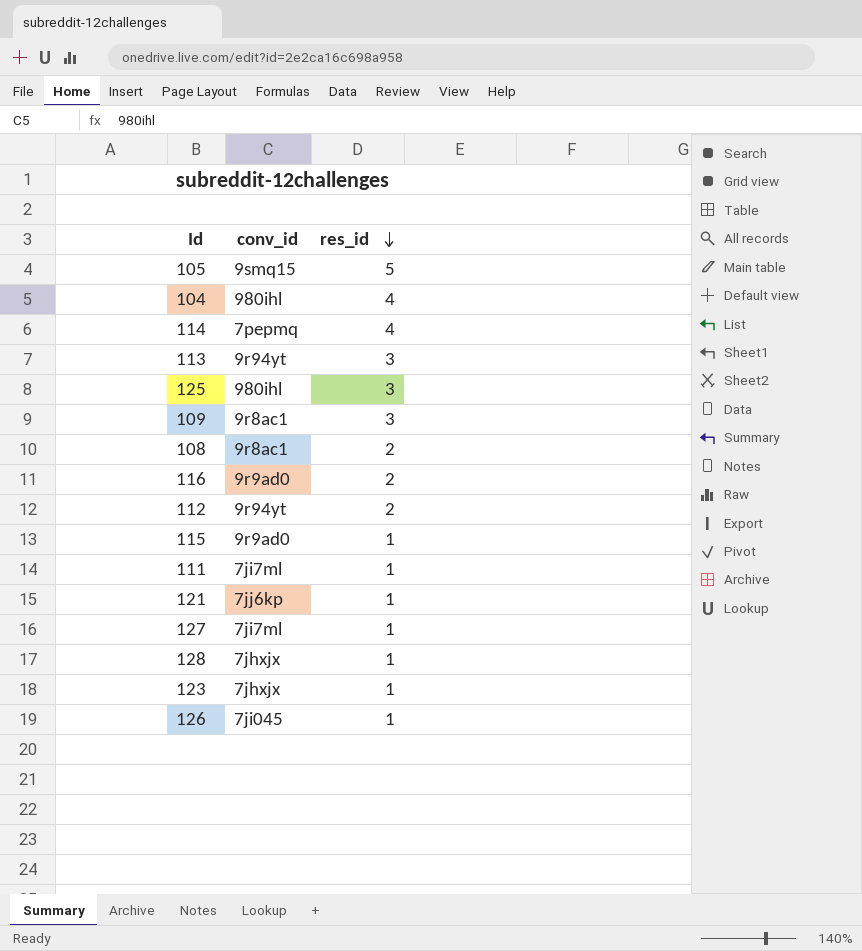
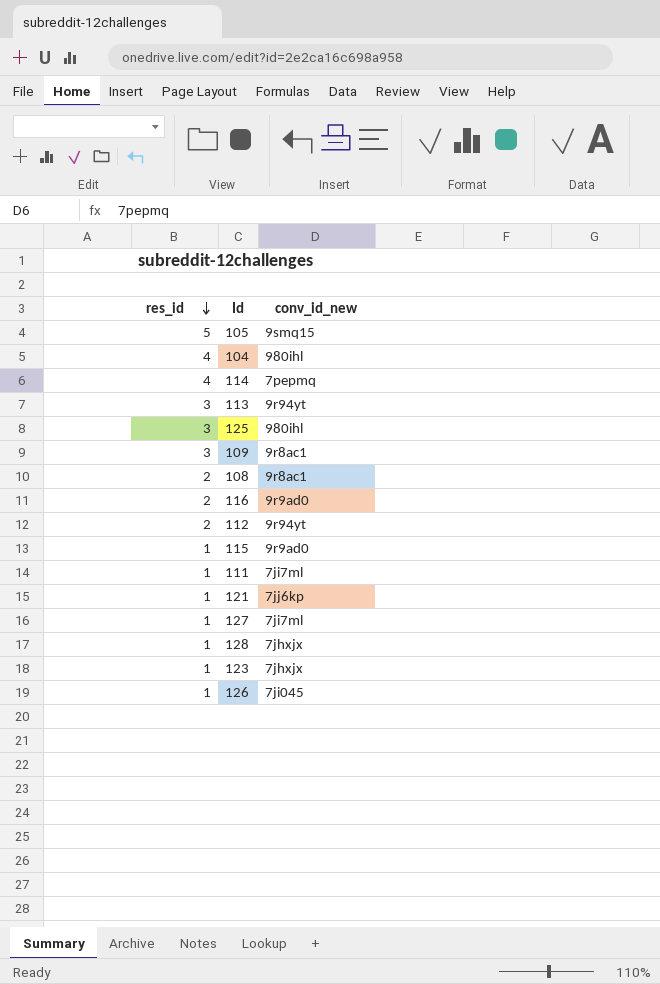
column res_id | position: 3 -> 1
column name: conv_id -> conv_id_new

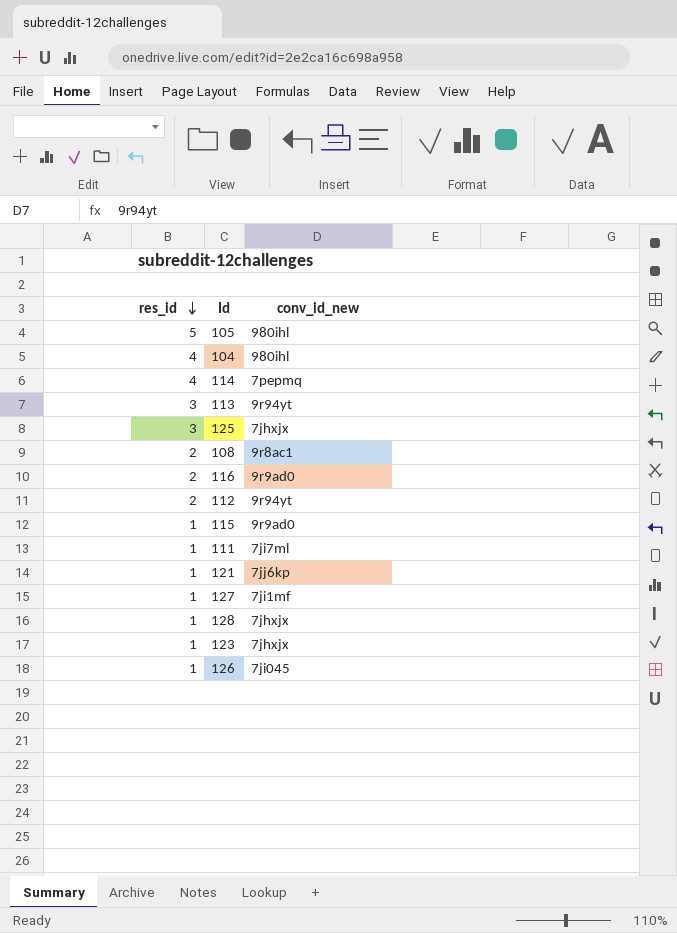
row 109: 3 | 9r8ac1 -> none
105 | conv_id_new: 9smq15 -> 980ihl
125 | conv_id_new: 980ihl -> 7jhxjx
127 | conv_id_new: 7ji7ml -> 7ji1mf

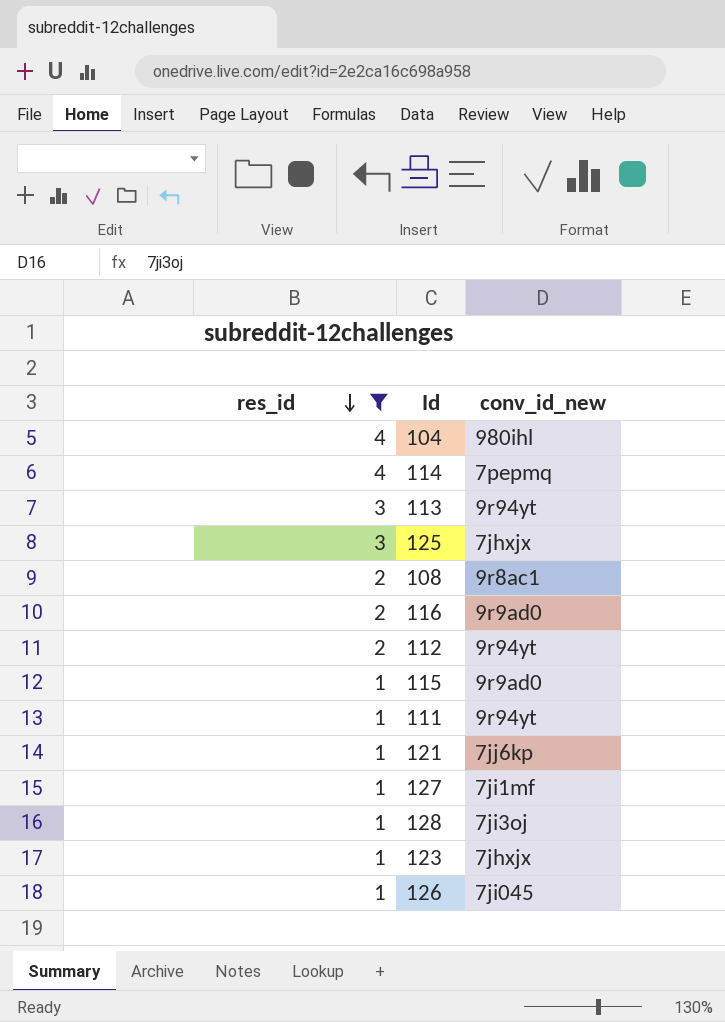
filter: none -> res_id != 5
111 | conv_id_new: 7ji7ml -> 9r94yt
128 | conv_id_new: 7jhxjx -> 7ji3oj

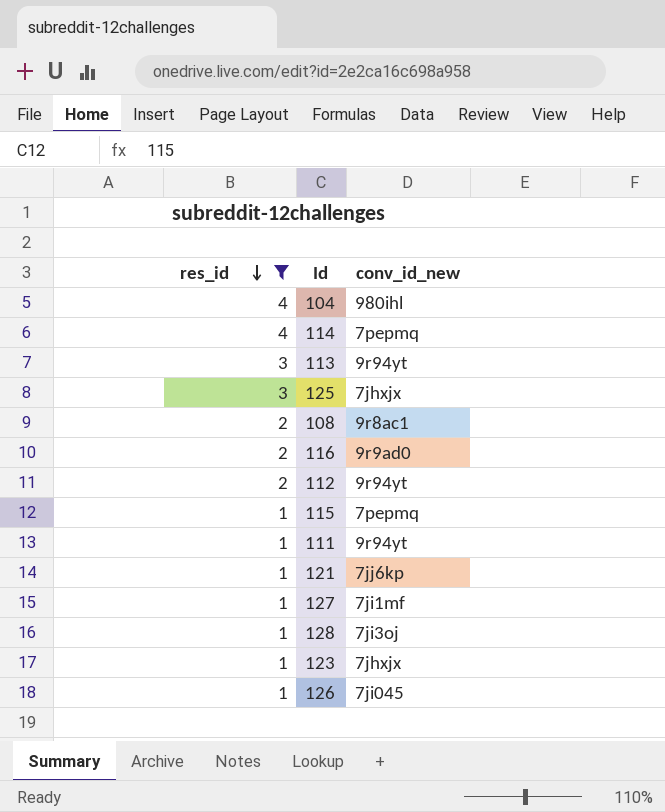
115 | conv_id_new: 9r9ad0 -> 7pepmq

